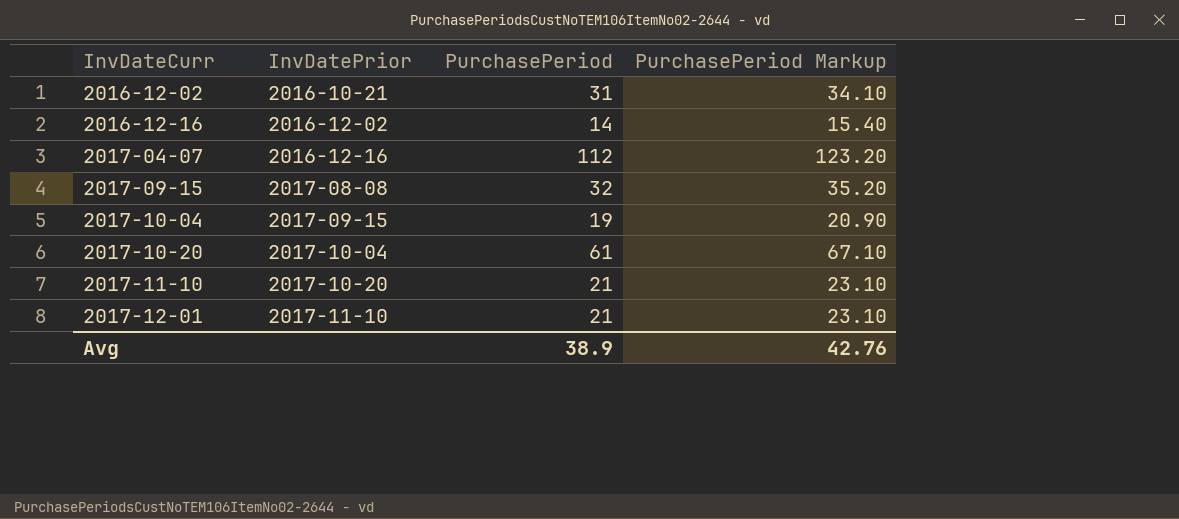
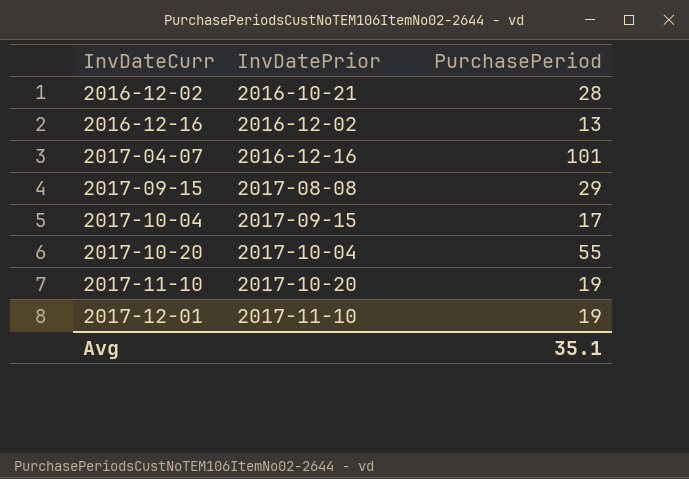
column PurchasePeriod Markup | formula: [PurchasePeriod] * 1.1 -> none
2016-12-02 | PurchasePeriod: 31 -> 28
2016-12-16 | PurchasePeriod: 14 -> 13
2017-04-07 | PurchasePeriod: 112 -> 101
2017-09-15 | PurchasePeriod: 32 -> 29
2017-10-04 | PurchasePeriod: 19 -> 17
2017-10-20 | PurchasePeriod: 61 -> 55
2017-11-10 | PurchasePeriod: 21 -> 19
2017-12-01 | PurchasePeriod: 21 -> 19
Avg | PurchasePeriod: 38.9 -> 35.1

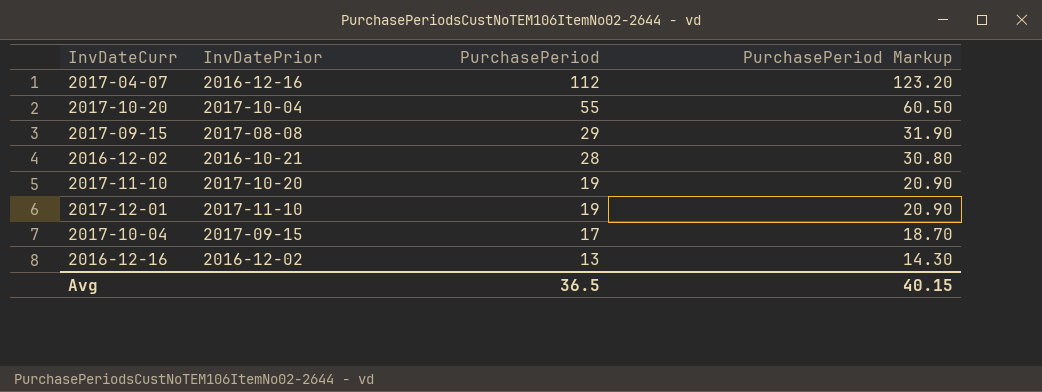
row order: InvDateCurr ascending -> PurchasePeriod descending
column PurchasePeriod Markup | formula: none -> [PurchasePeriod] * 1.1
2017-04-07 | PurchasePeriod: 101 -> 112
Avg | PurchasePeriod: 35.1 -> 36.5

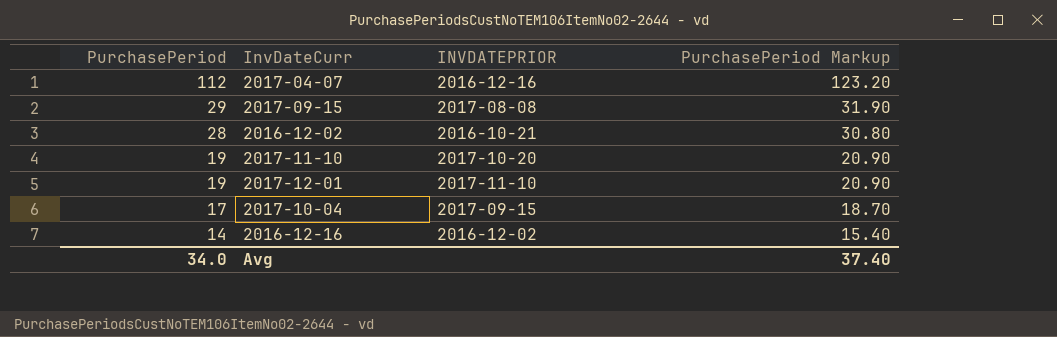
column PurchasePeriod | position: 3 -> 1
column name: InvDatePrior -> INVDATEPRIOR
row 2017-10-20: 2017-10-04 | 55 | 60.50 -> none
2016-12-16 | PurchasePeriod: 13 -> 14
2016-12-16 | PurchasePeriod Markup: 14.30 -> 15.40
Avg | PurchasePeriod: 36.5 -> 34.0
Avg | PurchasePeriod Markup: 40.15 -> 37.40

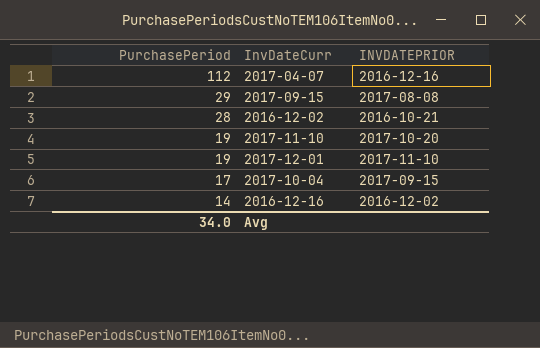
column PurchasePeriod Markup | formula: [PurchasePeriod] * 1.1 -> none

